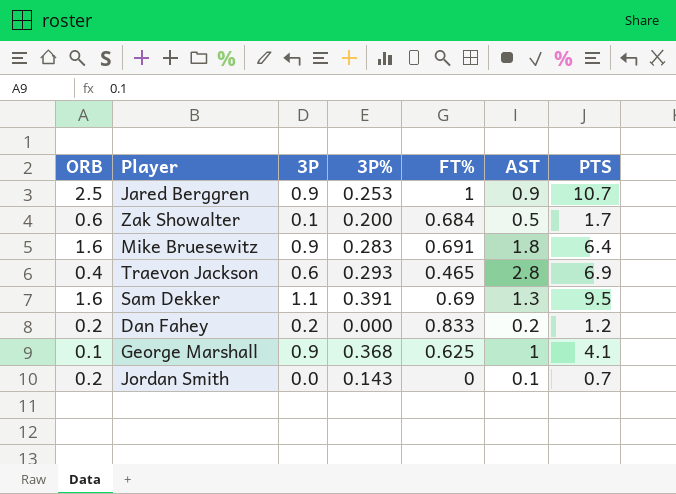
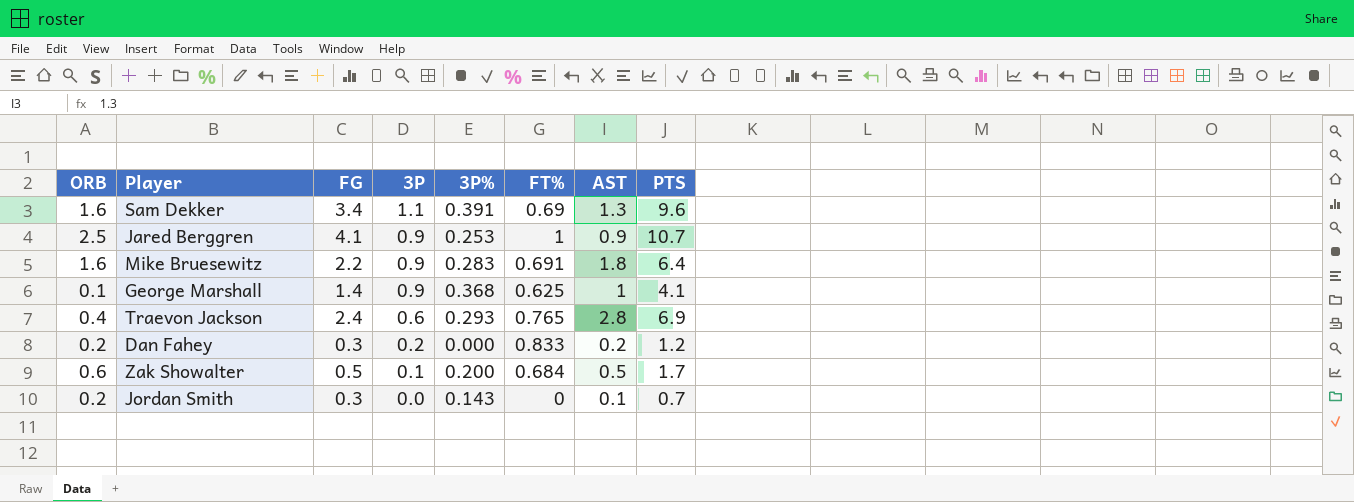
row order: none -> 3P descending
column FG | position: none -> 3
Sam Dekker | PTS: 9.5 -> 9.6
Traevon Jackson | FT%: 0.465 -> 0.765

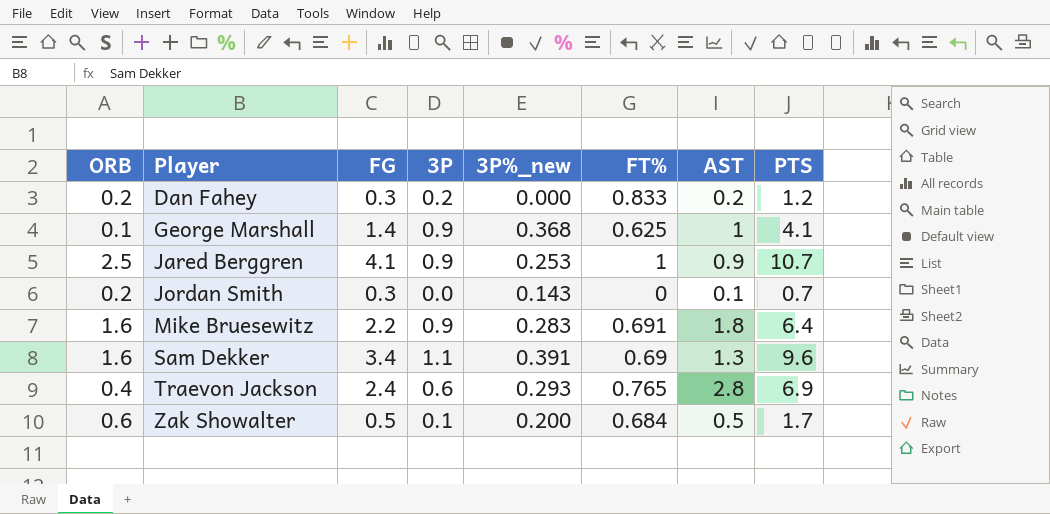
row order: 3P descending -> Player ascending
column name: 3P% -> 3P%_new

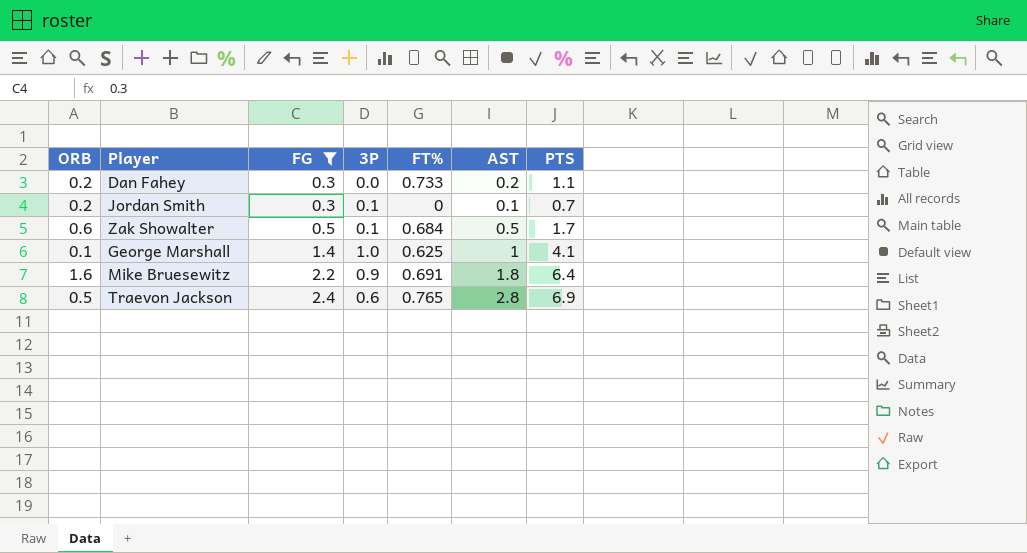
filter: none -> FG <= 2.4
row order: Player ascending -> FG ascending
column 3P%_new | position: 5 -> none
Dan Fahey | 3P: 0.2 -> 0.0
Dan Fahey | FT%: 0.833 -> 0.733
Dan Fahey | PTS: 1.2 -> 1.1
Jordan Smith | 3P: 0.0 -> 0.1
George Marshall | 3P: 0.9 -> 1.0
Traevon Jackson | ORB: 0.4 -> 0.5

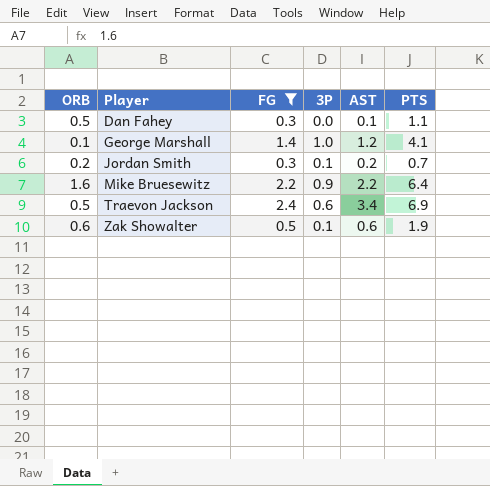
row order: FG ascending -> Player ascending
column FT% | position: 5 -> none
Dan Fahey | ORB: 0.2 -> 0.5
Dan Fahey | AST: 0.2 -> 0.1
George Marshall | AST: 1 -> 1.2
Jordan Smith | AST: 0.1 -> 0.2
Mike Bruesewitz | AST: 1.8 -> 2.2
Traevon Jackson | AST: 2.8 -> 3.4
Zak Showalter | AST: 0.5 -> 0.6
Zak Showalter | PTS: 1.7 -> 1.9

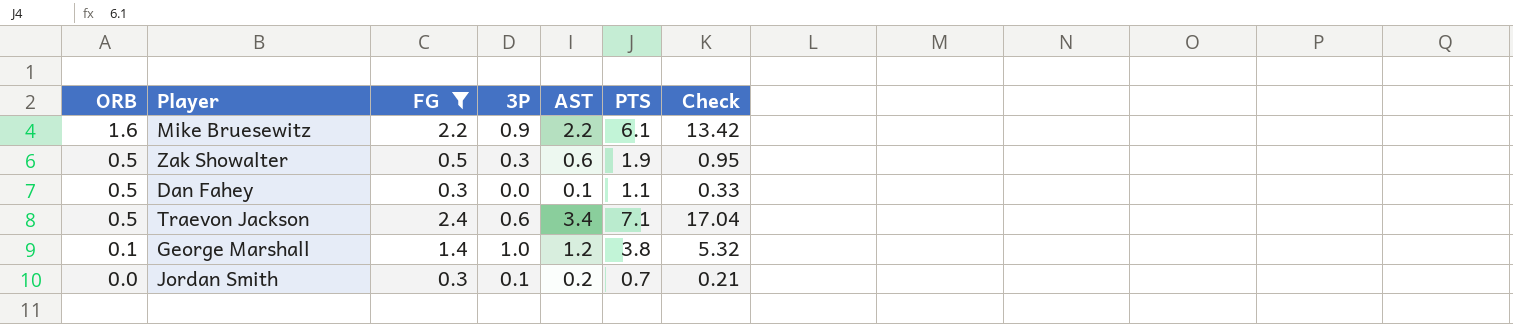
row order: Player ascending -> ORB descending
column Check | formula: none -> [FG] * [PTS]
Mike Bruesewitz | PTS: 6.4 -> 6.1
Zak Showalter | ORB: 0.6 -> 0.5
Zak Showalter | 3P: 0.1 -> 0.3
Traevon Jackson | PTS: 6.9 -> 7.1
George Marshall | PTS: 4.1 -> 3.8
Jordan Smith | ORB: 0.2 -> 0.0

